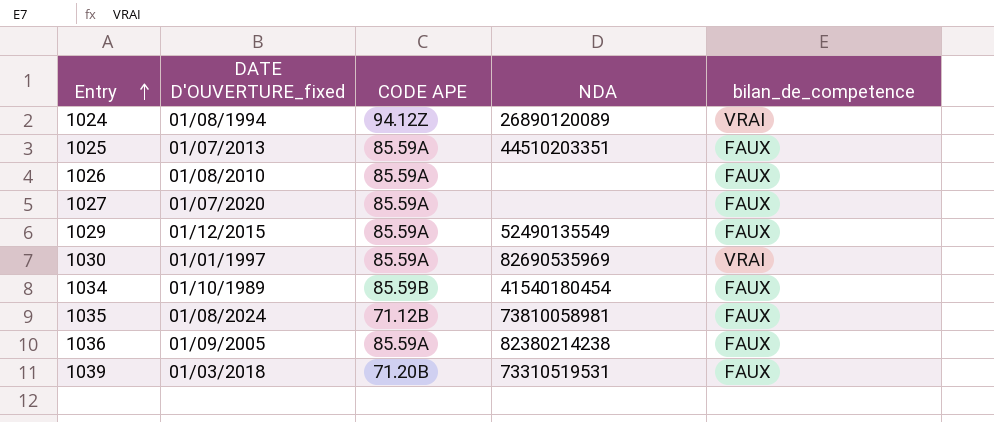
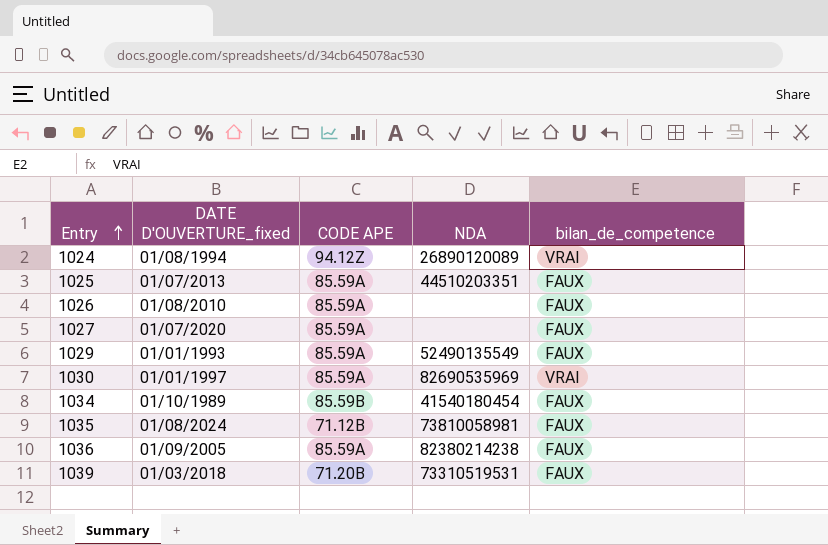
1029 | DATE D'OUVERTURE_fixed: 01/12/2015 -> 01/01/1993

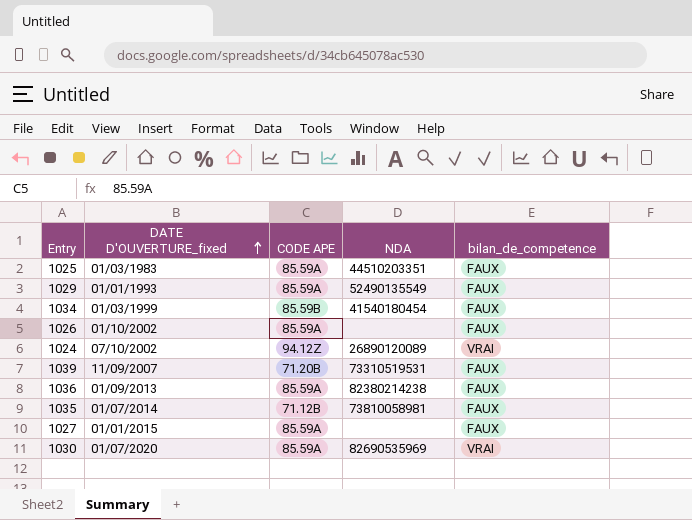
row order: Entry ascending -> DATE D'OUVERTURE_fixed ascending
1025 | DATE D'OUVERTURE_fixed: 01/07/2013 -> 01/03/1983
1034 | DATE D'OUVERTURE_fixed: 01/10/1989 -> 01/03/1999
1026 | DATE D'OUVERTURE_fixed: 01/08/2010 -> 01/10/2002
1024 | DATE D'OUVERTURE_fixed: 01/08/1994 -> 07/10/2002
1039 | DATE D'OUVERTURE_fixed: 01/03/2018 -> 11/09/2007
1036 | DATE D'OUVERTURE_fixed: 01/09/2005 -> 01/09/2013
1035 | DATE D'OUVERTURE_fixed: 01/08/2024 -> 01/07/2014
1027 | DATE D'OUVERTURE_fixed: 01/07/2020 -> 01/01/2015
1030 | DATE D'OUVERTURE_fixed: 01/01/1997 -> 01/07/2020

